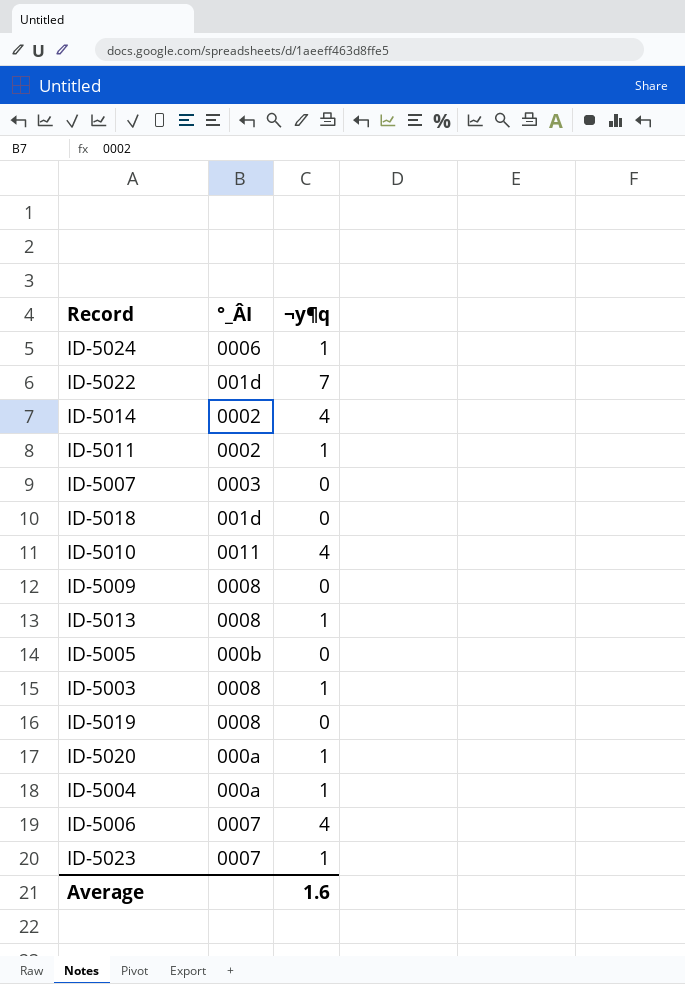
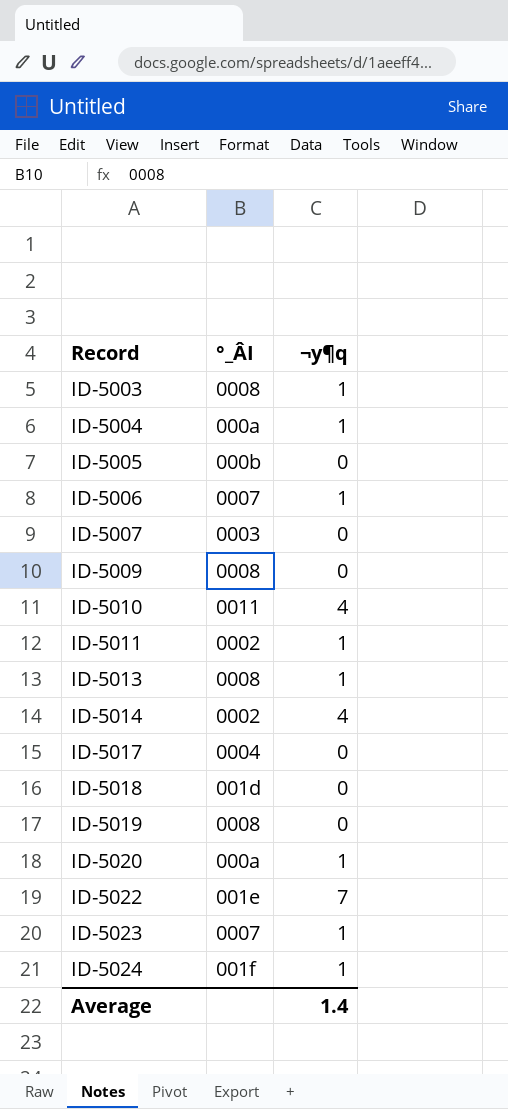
row order: none -> Record ascending
ID-5006 | ¬y¶q: 4 -> 1
row ID-5017: none -> 0004 | 0
ID-5022 | °_ÂI: 001d -> 001e
ID-5024 | °_ÂI: 0006 -> 001f
Average | ¬y¶q: 1.6 -> 1.4

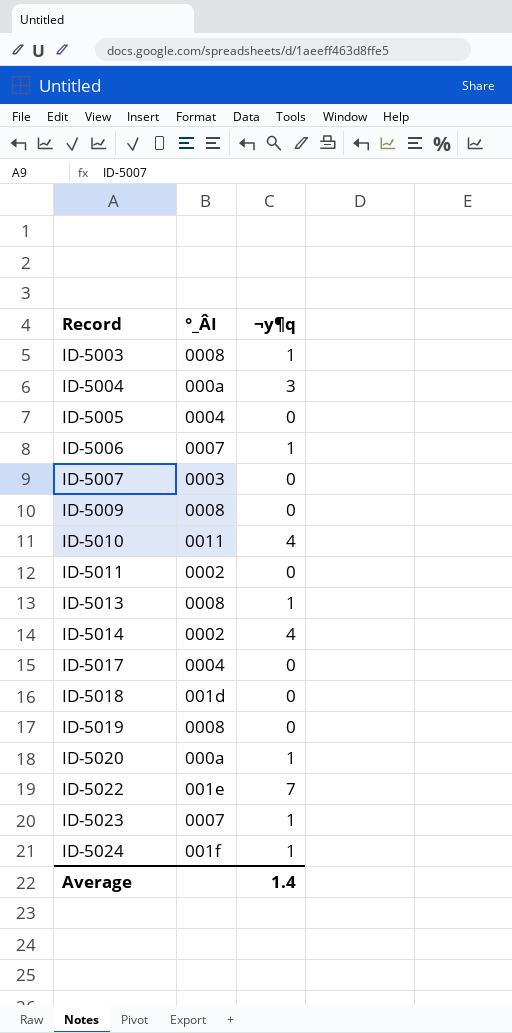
ID-5004 | ¬y¶q: 1 -> 3
ID-5005 | °_ÂI: 000b -> 0004
ID-5011 | ¬y¶q: 1 -> 0

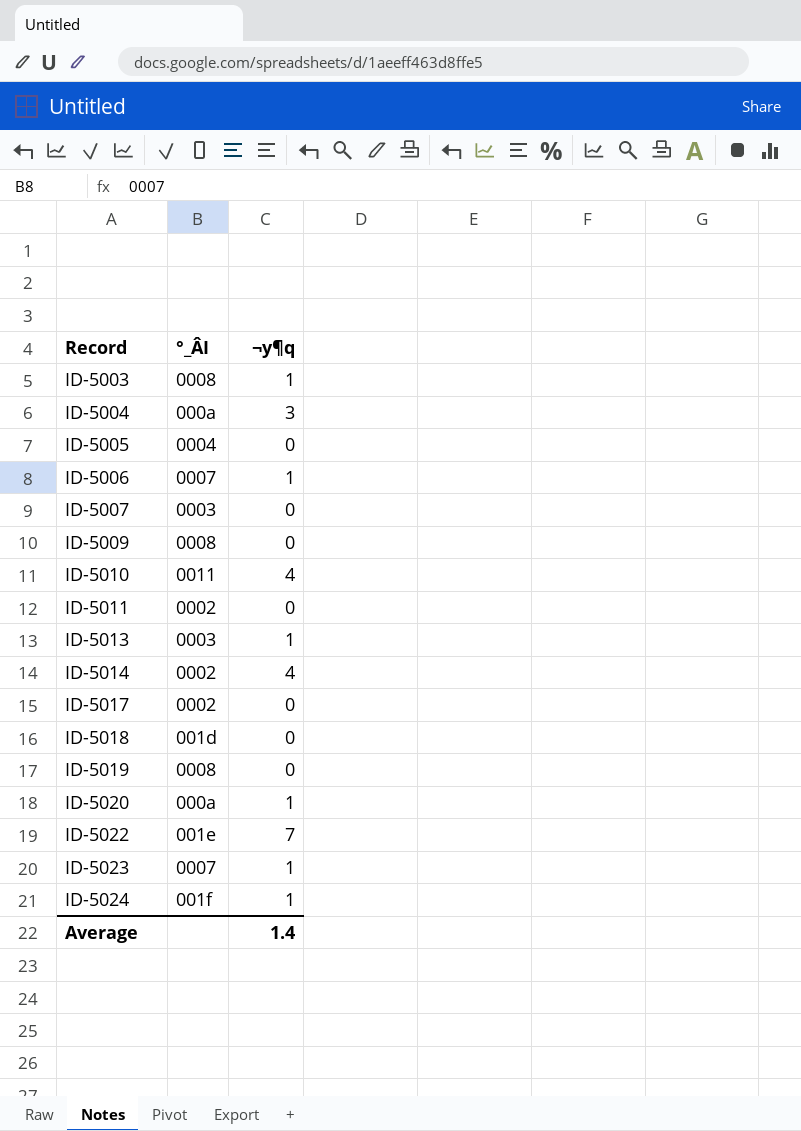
ID-5013 | °_ÂI: 0008 -> 0003
ID-5017 | °_ÂI: 0004 -> 0002

